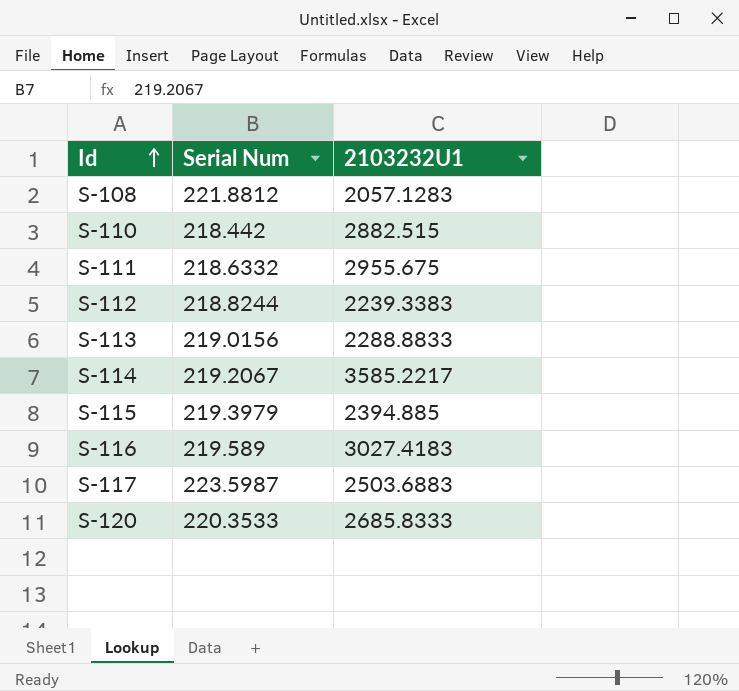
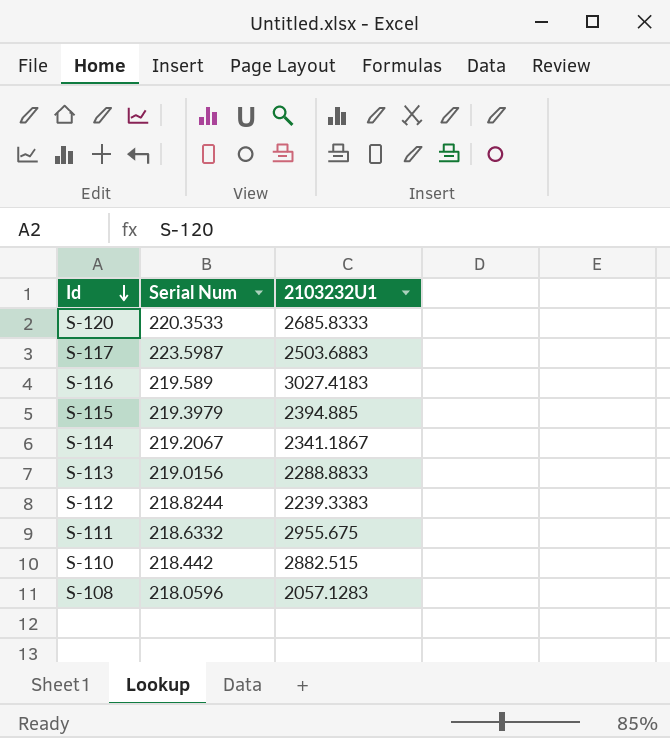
row order: Id ascending -> Id descending
S-114 | 2103232U1: 3585.2217 -> 2341.1867
S-108 | Serial Num: 221.8812 -> 218.0596

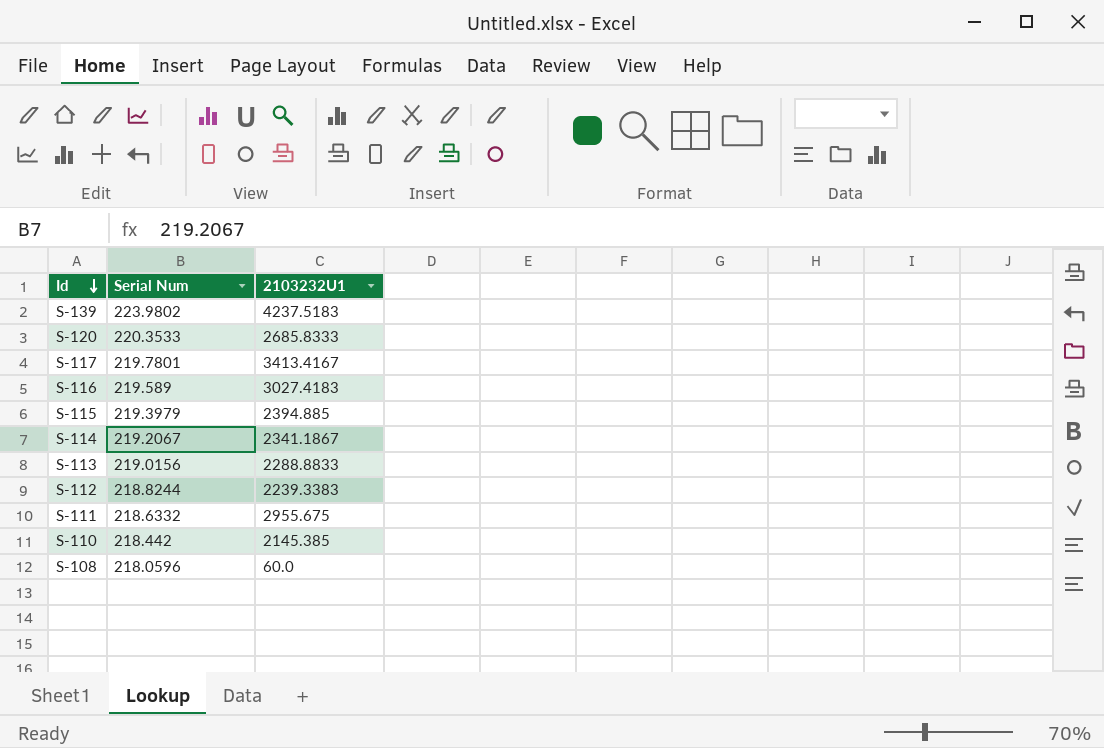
row S-139: none -> 223.9802 | 4237.5183
S-117 | Serial Num: 223.5987 -> 219.7801
S-117 | 2103232U1: 2503.6883 -> 3413.4167
S-110 | 2103232U1: 2882.515 -> 2145.385
S-108 | 2103232U1: 2057.1283 -> 60.0

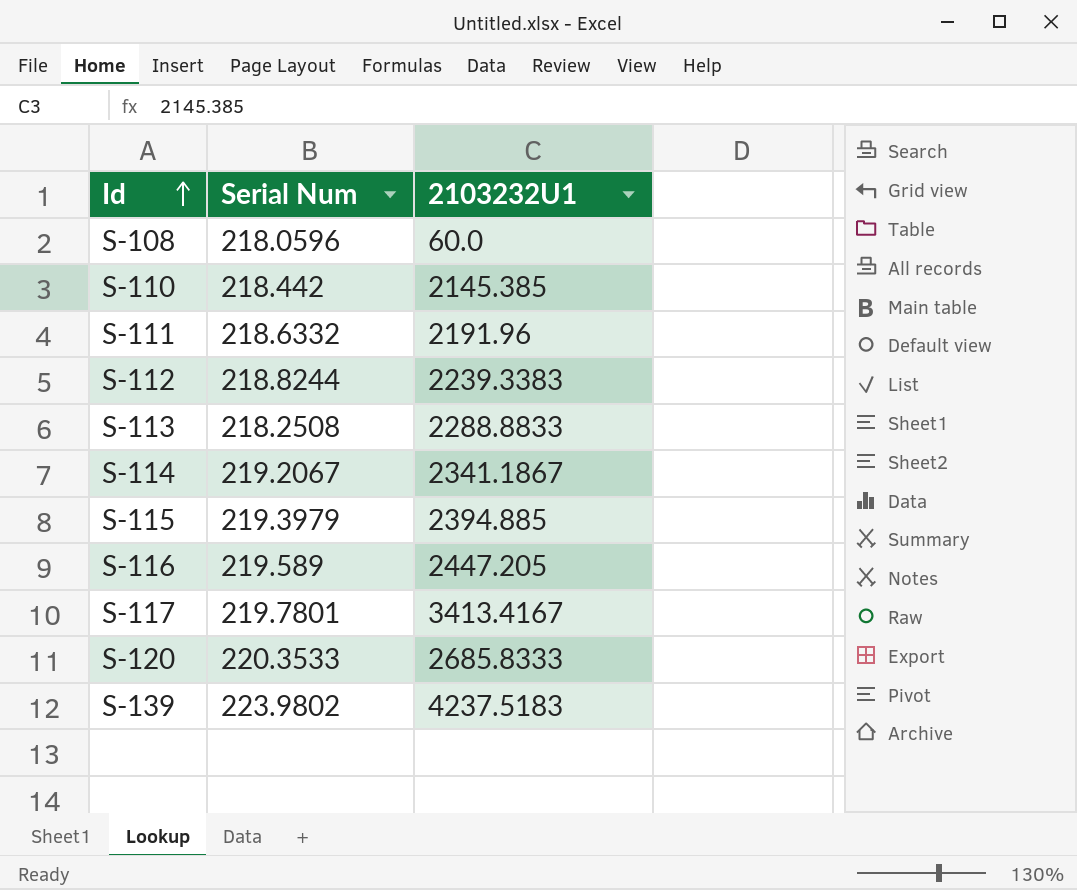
row order: Id descending -> Id ascending
S-111 | 2103232U1: 2955.675 -> 2191.96
S-113 | Serial Num: 219.0156 -> 218.2508
S-116 | 2103232U1: 3027.4183 -> 2447.205

